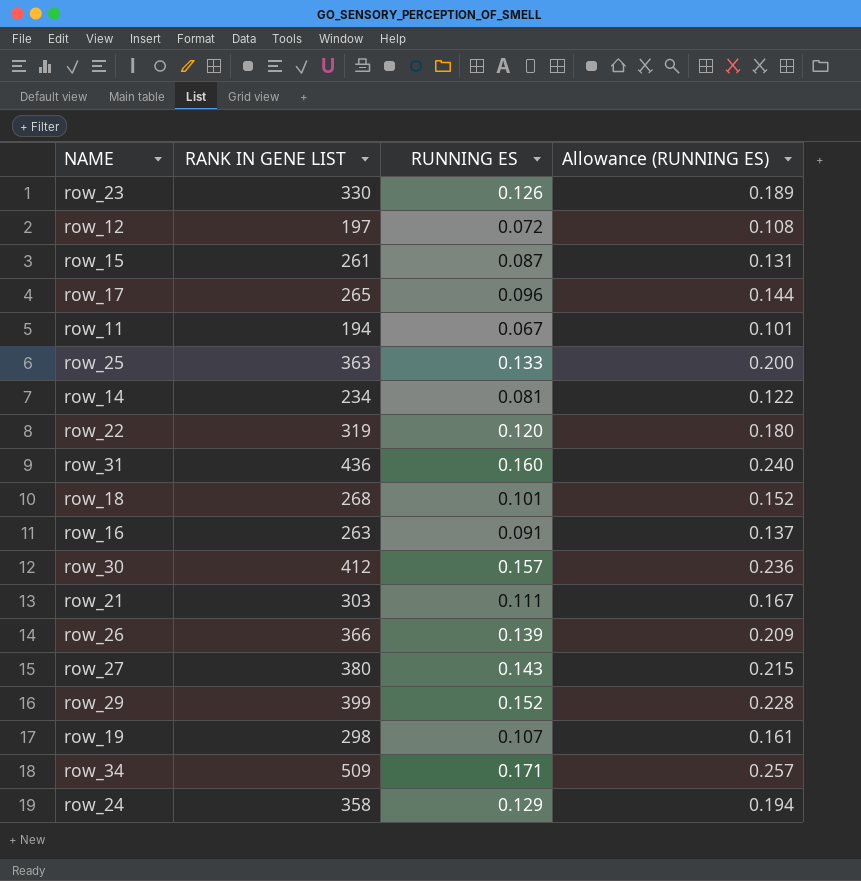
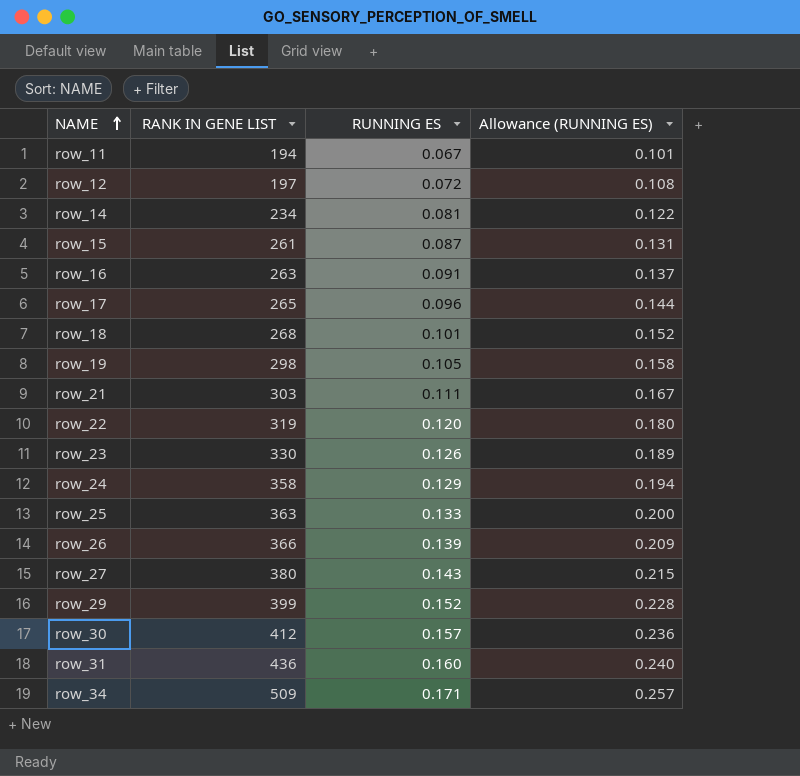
row order: none -> NAME ascending
row_19 | RUNNING ES: 0.107 -> 0.105
row_19 | Allowance (RUNNING ES): 0.161 -> 0.158

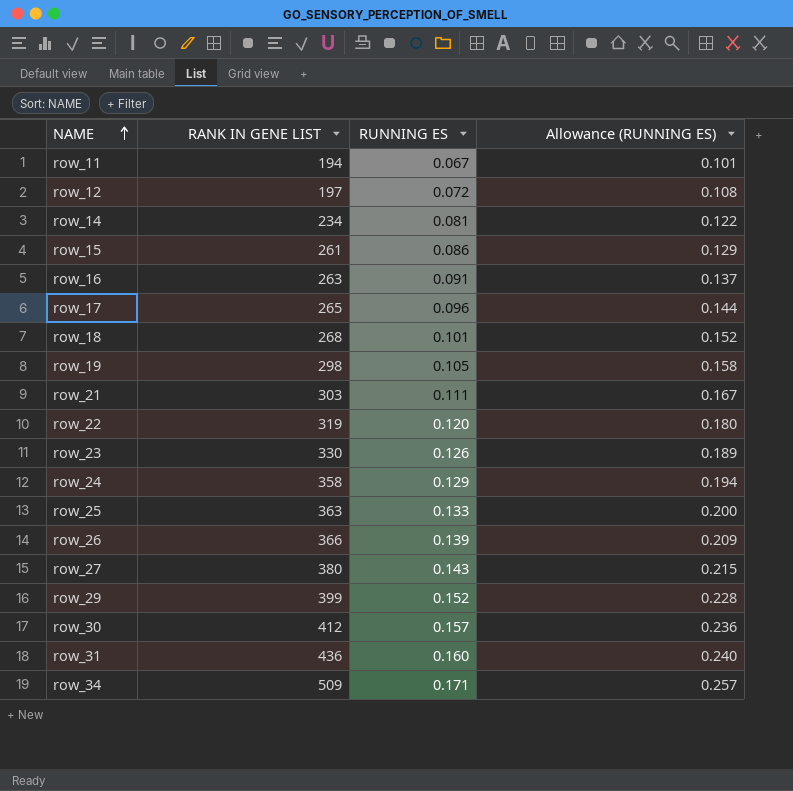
row_15 | RUNNING ES: 0.087 -> 0.086
row_15 | Allowance (RUNNING ES): 0.131 -> 0.129

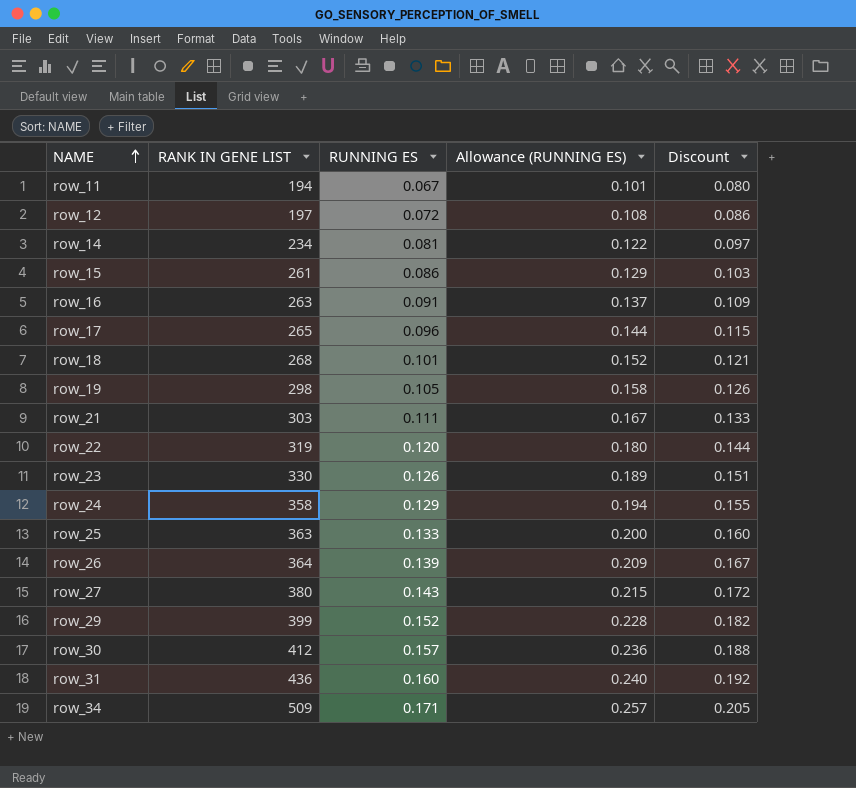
column Discount | formula: none -> [RUNNING ES] * 1.2
row_26 | RANK IN GENE LIST: 366 -> 364

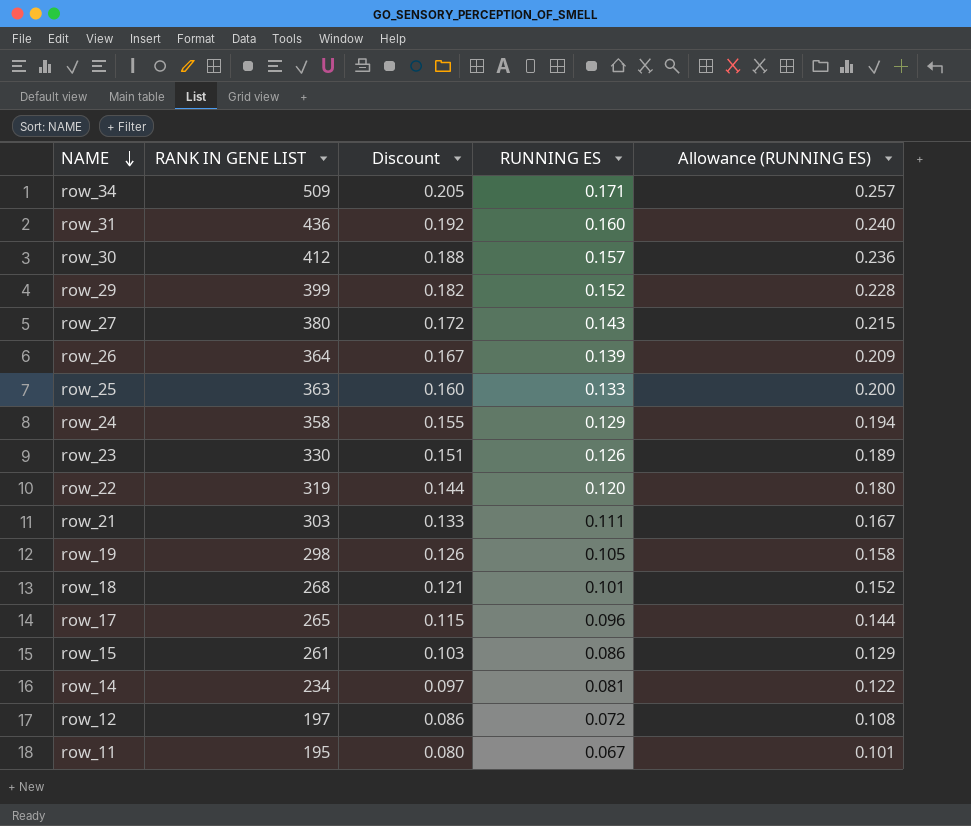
row order: NAME ascending -> NAME descending
column Discount | position: 5 -> 3
row row_16: 263 | 0.091 | 0.137 | 0.109 -> none
row_11 | RANK IN GENE LIST: 194 -> 195

